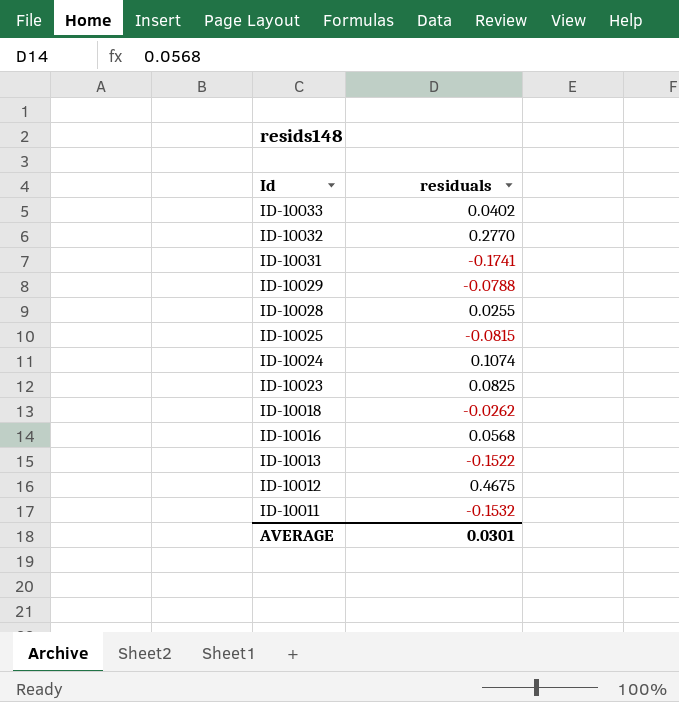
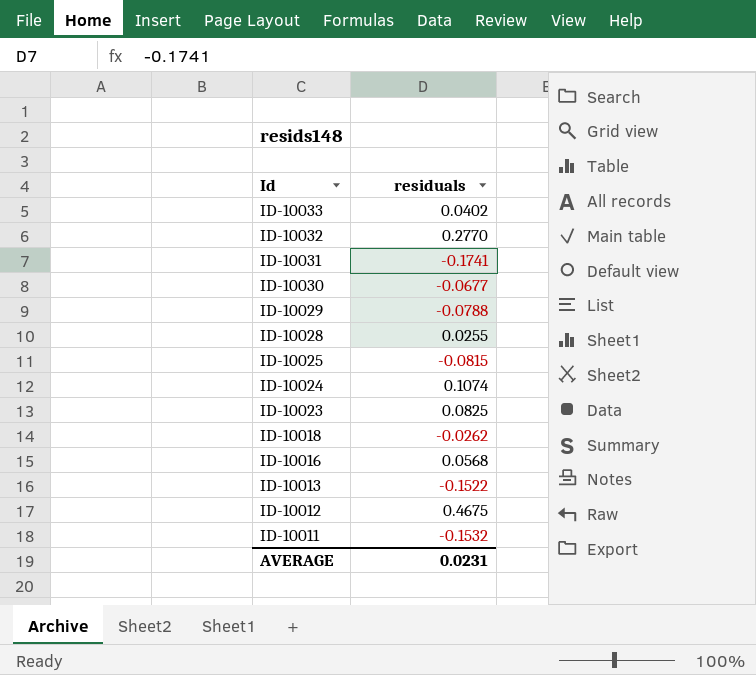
row ID-10030: none -> -0.0677
AVERAGE | residuals: 0.0301 -> 0.0231

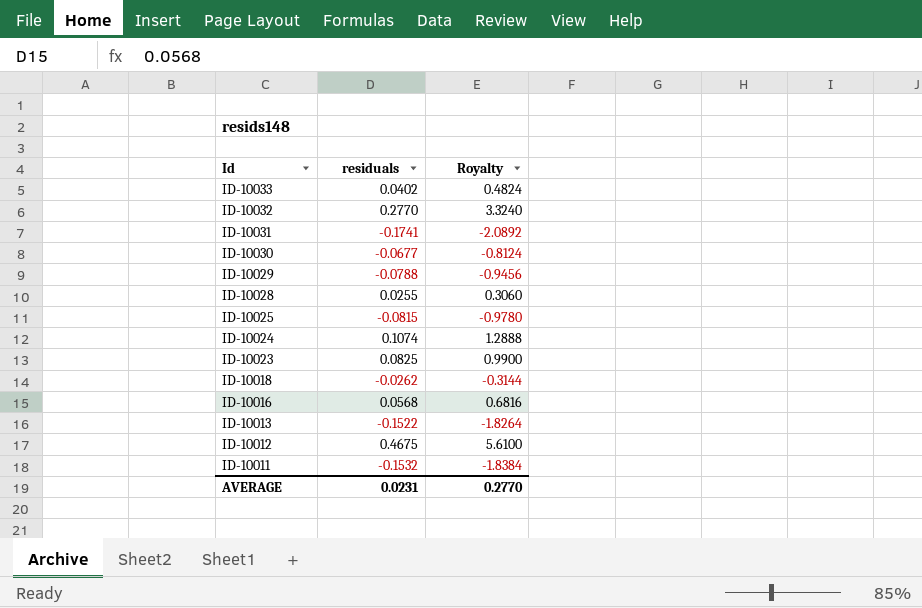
column Royalty | formula: none -> [residuals] * 12

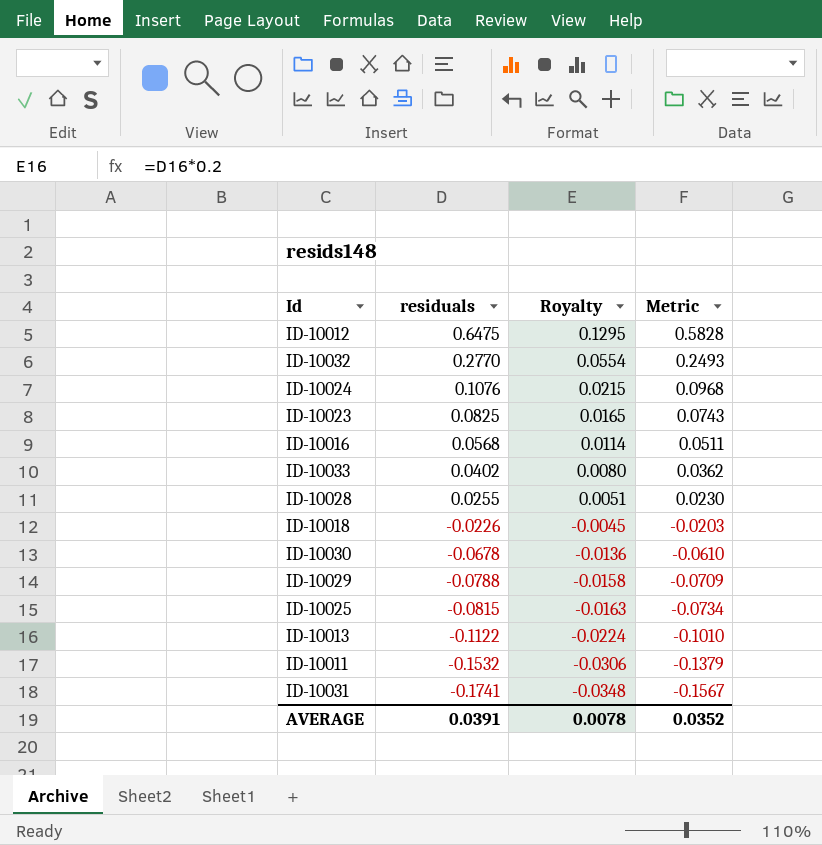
row order: Id descending -> residuals descending
column Royalty | formula: [residuals] * 12 -> [residuals] * 0.2
column Metric | formula: none -> [residuals] * 0.9
ID-10012 | residuals: 0.4675 -> 0.6475
ID-10024 | residuals: 0.1074 -> 0.1076
ID-10018 | residuals: -0.0262 -> -0.0226
ID-10030 | residuals: -0.0677 -> -0.0678
ID-10013 | residuals: -0.1522 -> -0.1122
AVERAGE | residuals: 0.0231 -> 0.0391
AVERAGE | Royalty: 0.2770 -> 0.0078

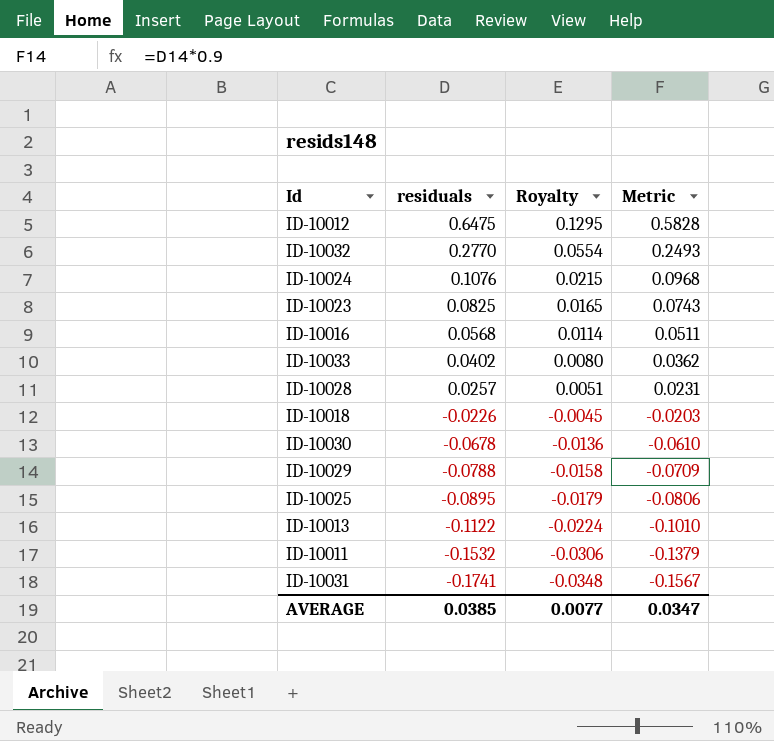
ID-10028 | residuals: 0.0255 -> 0.0257
ID-10028 | Metric: 0.0230 -> 0.0231
ID-10025 | residuals: -0.0815 -> -0.0895
ID-10025 | Royalty: -0.0163 -> -0.0179
ID-10025 | Metric: -0.0734 -> -0.0806
AVERAGE | residuals: 0.0391 -> 0.0385
AVERAGE | Royalty: 0.0078 -> 0.0077
AVERAGE | Metric: 0.0352 -> 0.0347

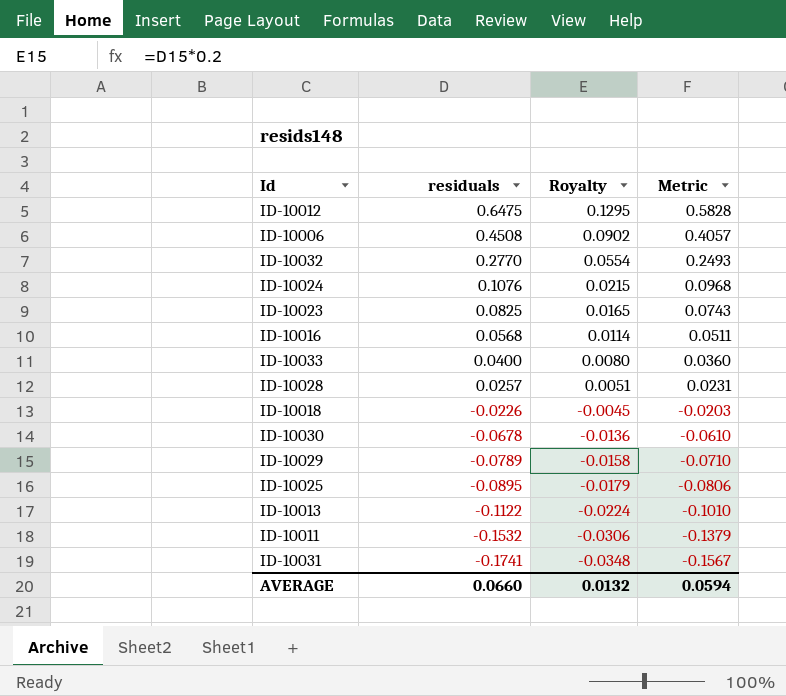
row ID-10006: none -> 0.4508 | 0.0902 | 0.4057
ID-10033 | residuals: 0.0402 -> 0.0400
ID-10033 | Metric: 0.0362 -> 0.0360
ID-10029 | residuals: -0.0788 -> -0.0789
ID-10029 | Metric: -0.0709 -> -0.0710
AVERAGE | residuals: 0.0385 -> 0.0660
AVERAGE | Royalty: 0.0077 -> 0.0132
AVERAGE | Metric: 0.0347 -> 0.0594

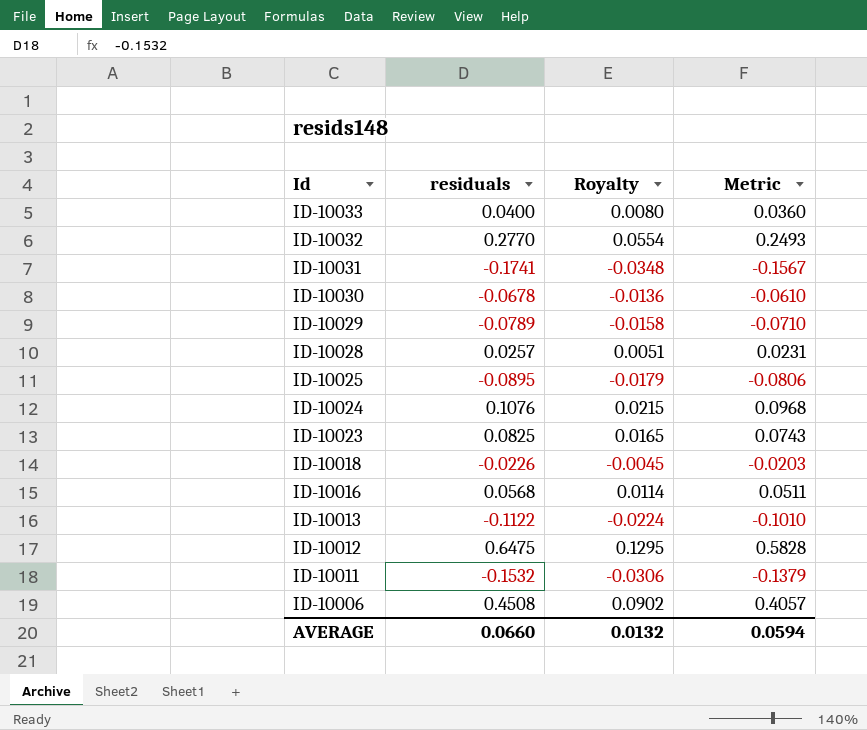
row order: residuals descending -> Id descending

